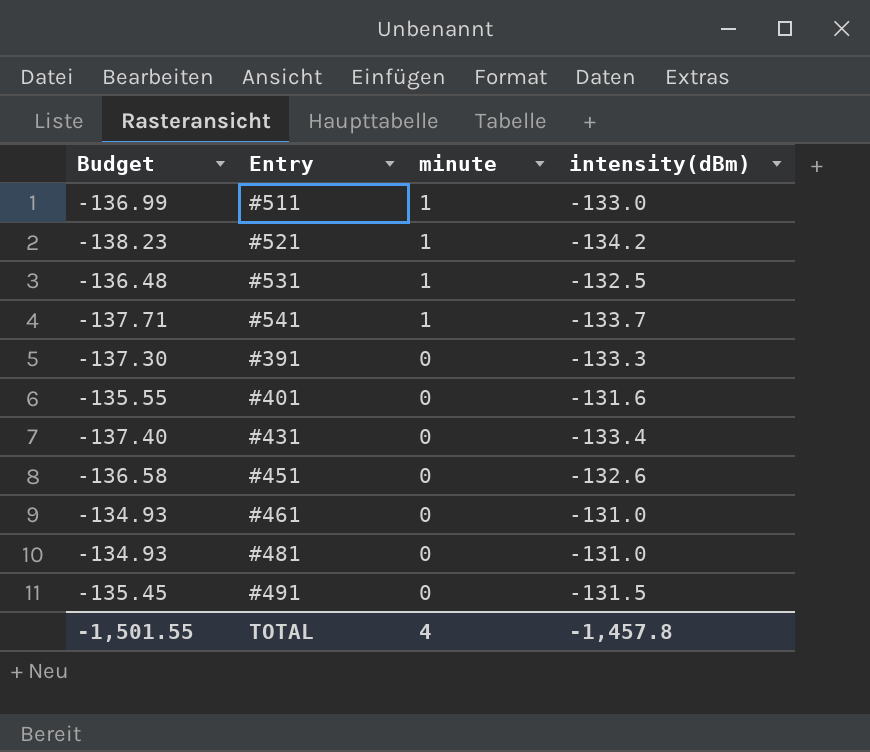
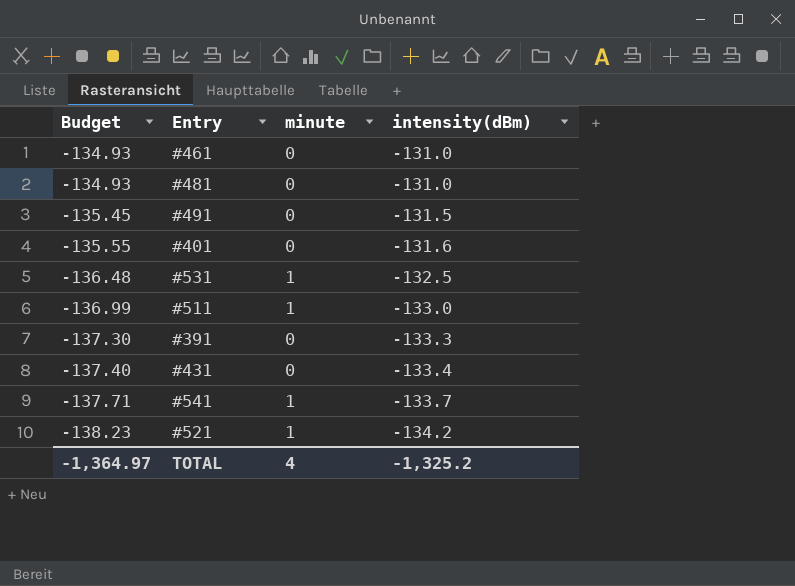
row order: minute descending -> Budget descending
row #451: -136.58 | 0 | -132.6 -> none
TOTAL | Budget: -1,501.55 -> -1,364.97
TOTAL | intensity(dBm): -1,457.8 -> -1,325.2

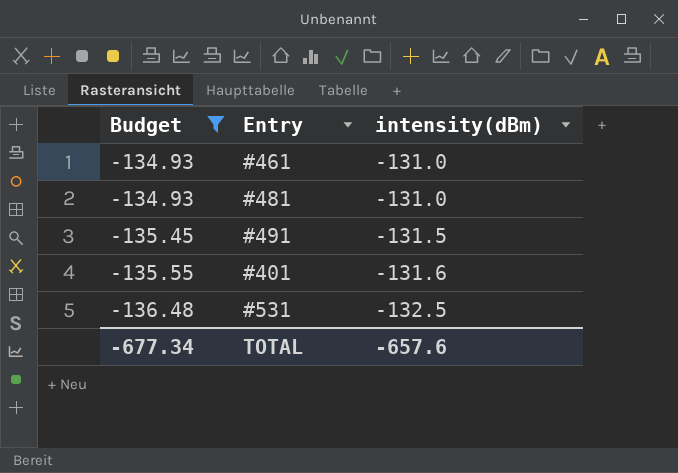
filter: none -> Budget >= -136.48
column minute | position: 3 -> none
TOTAL | Budget: -1,364.97 -> -677.34
TOTAL | intensity(dBm): -1,325.2 -> -657.6

